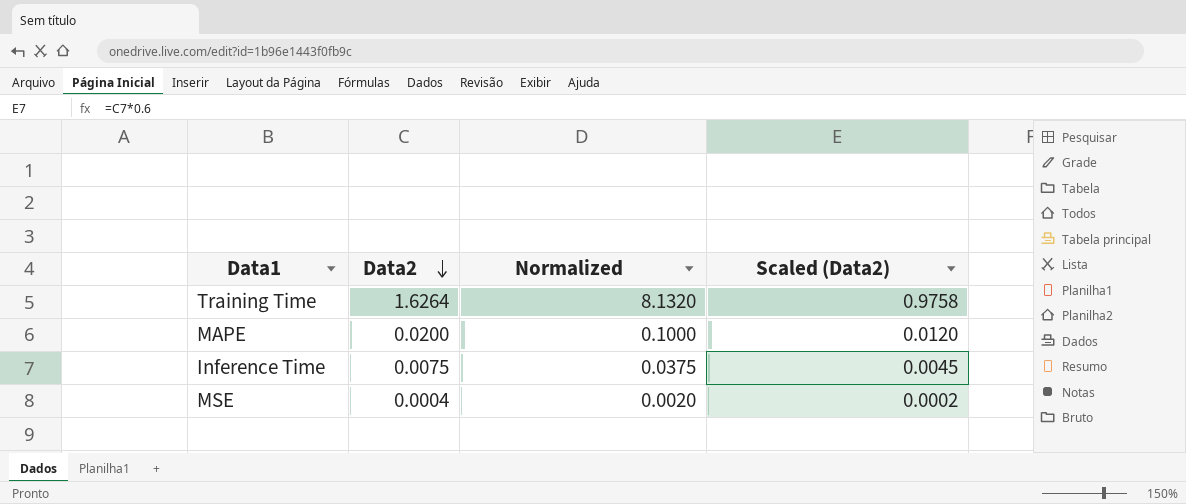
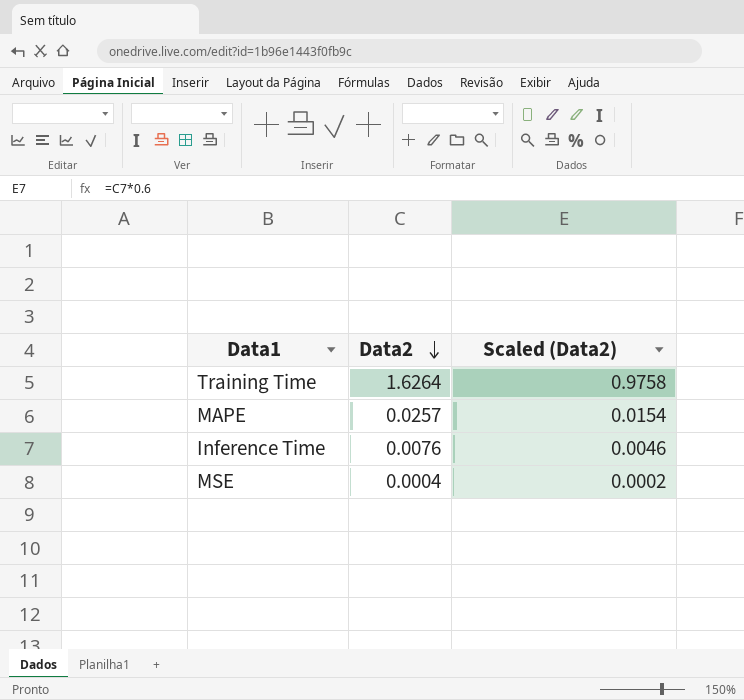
column Normalized | formula: [Data2] * 5 -> none
MAPE | Data2: 0.0200 -> 0.0257
MAPE | Scaled (Data2): 0.0120 -> 0.0154
Inference Time | Data2: 0.0075 -> 0.0076
Inference Time | Scaled (Data2): 0.0045 -> 0.0046

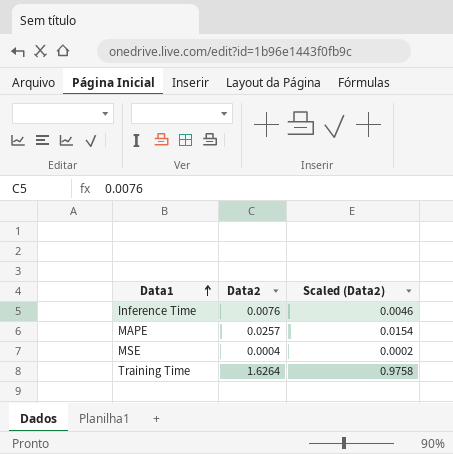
row order: Data2 descending -> Data1 ascending

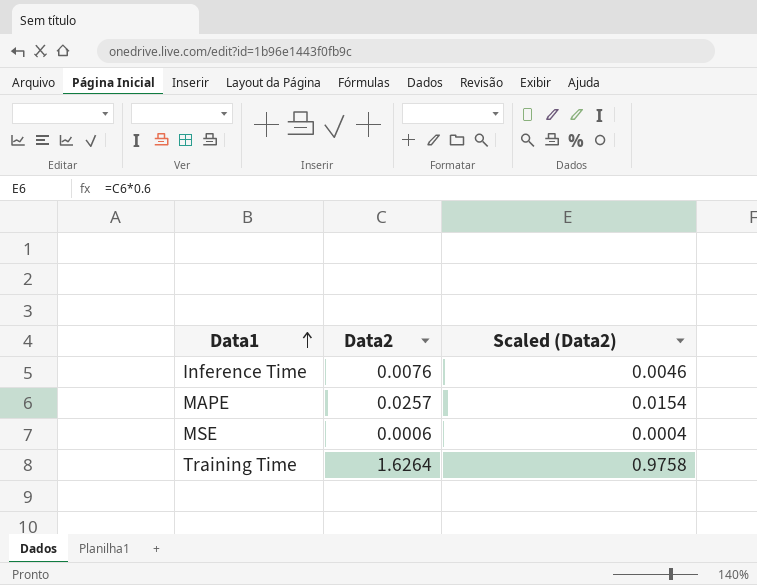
MSE | Data2: 0.0004 -> 0.0006
MSE | Scaled (Data2): 0.0002 -> 0.0004

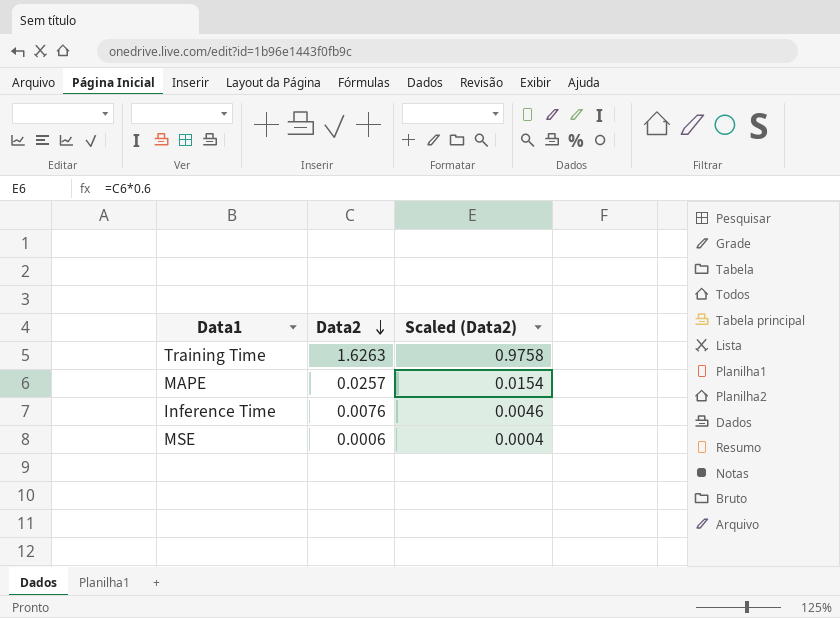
row order: Data1 ascending -> Data2 descending
Training Time | Data2: 1.6264 -> 1.6263

